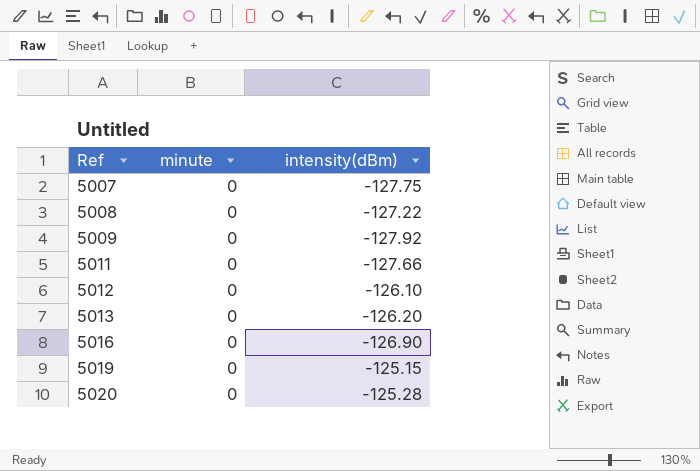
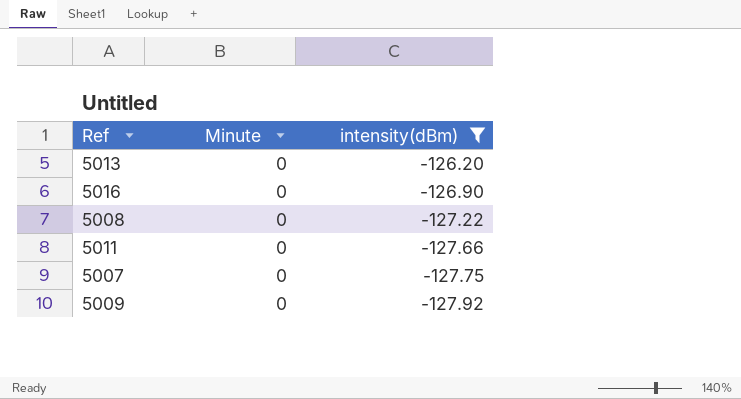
filter: none -> intensity(dBm) <= -126.20
row order: Ref ascending -> intensity(dBm) descending
column name: minute -> Minute

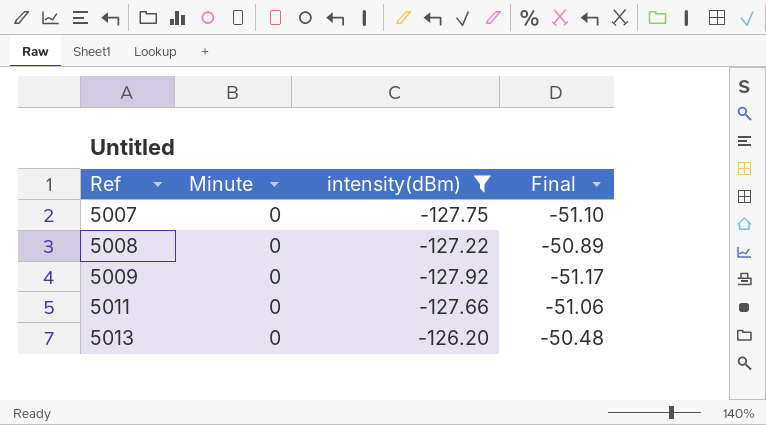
row order: intensity(dBm) descending -> Ref ascending
column Final | formula: none -> [intensity(dBm)] * 0.4
row 5016: 0 | -126.90 -> none

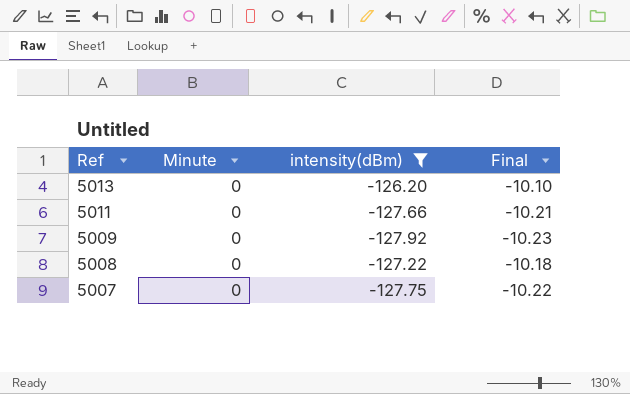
row order: Ref ascending -> Ref descending
column Final | formula: [intensity(dBm)] * 0.4 -> [intensity(dBm)] * 0.08

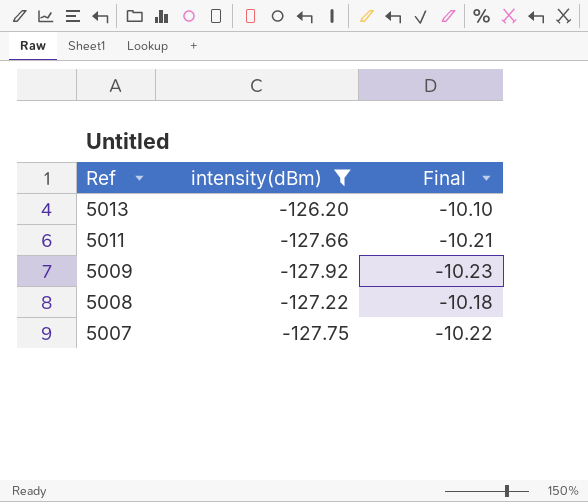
column Minute | position: 2 -> none

